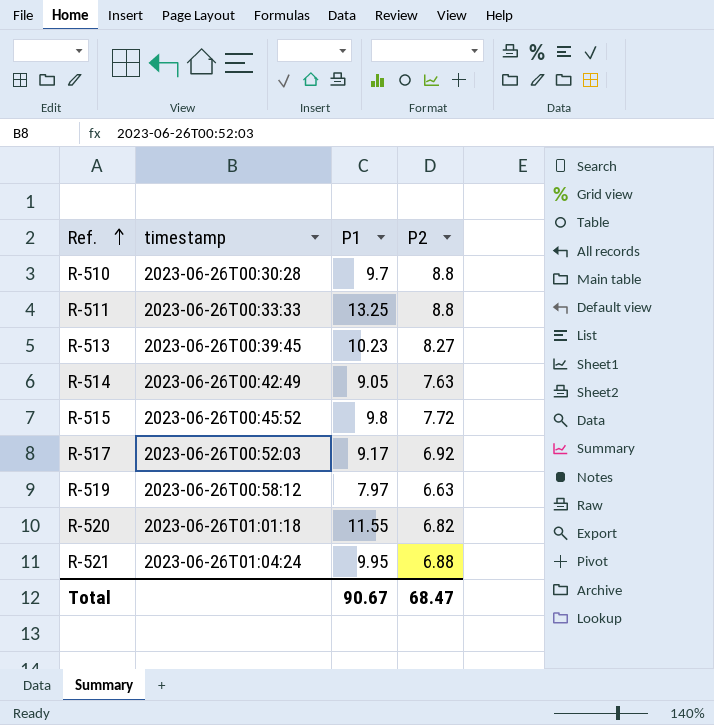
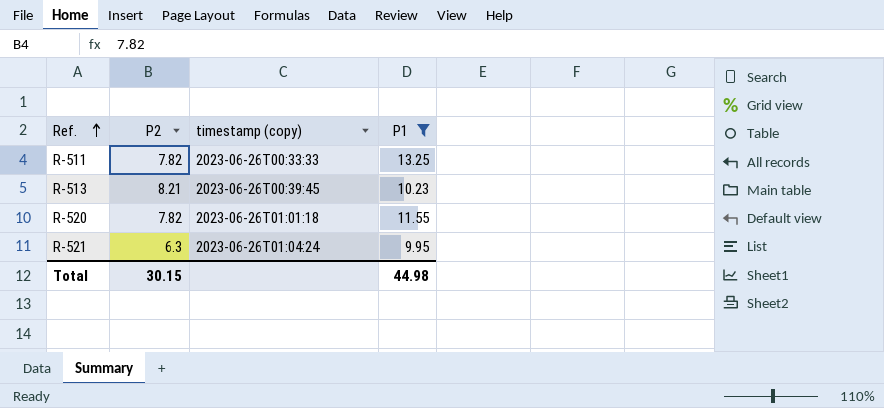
filter: none -> P1 >= 9.95
column P2 | position: 4 -> 2
column name: timestamp -> timestamp (copy)
R-511 | P2: 8.8 -> 7.82
R-513 | P2: 8.27 -> 8.21
R-520 | P2: 6.82 -> 7.82
R-521 | P2: 6.88 -> 6.3
Total | P2: 68.47 -> 30.15
Total | P1: 90.67 -> 44.98

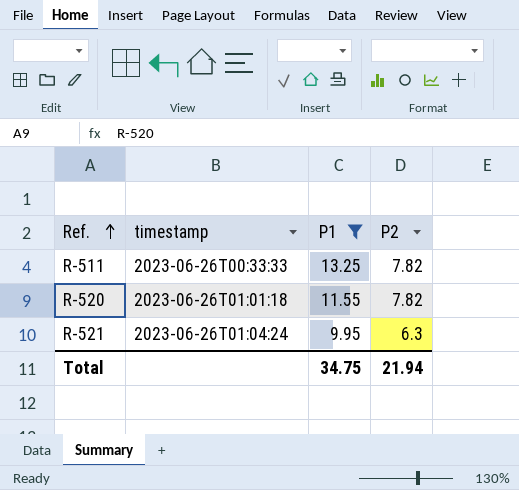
column name: timestamp (copy) -> timestamp
column P2 | position: 2 -> 4
row R-513: 8.21 | 2023-06-26T00:39:45 | 10.23 -> none
Total | P1: 44.98 -> 34.75
Total | P2: 30.15 -> 21.94

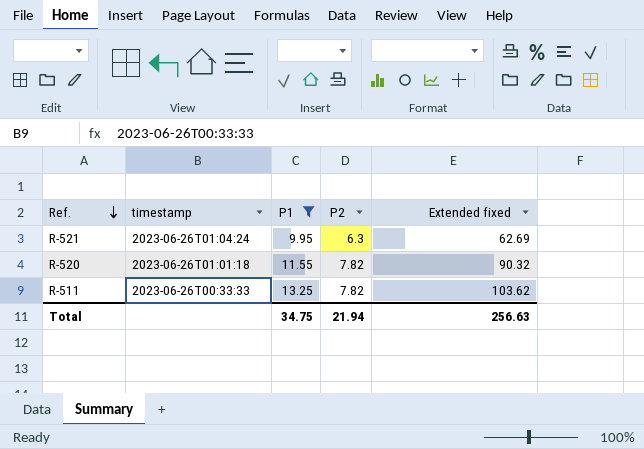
row order: Ref. ascending -> Ref. descending
column Extended fixed | formula: none -> [P1] * [P2]

